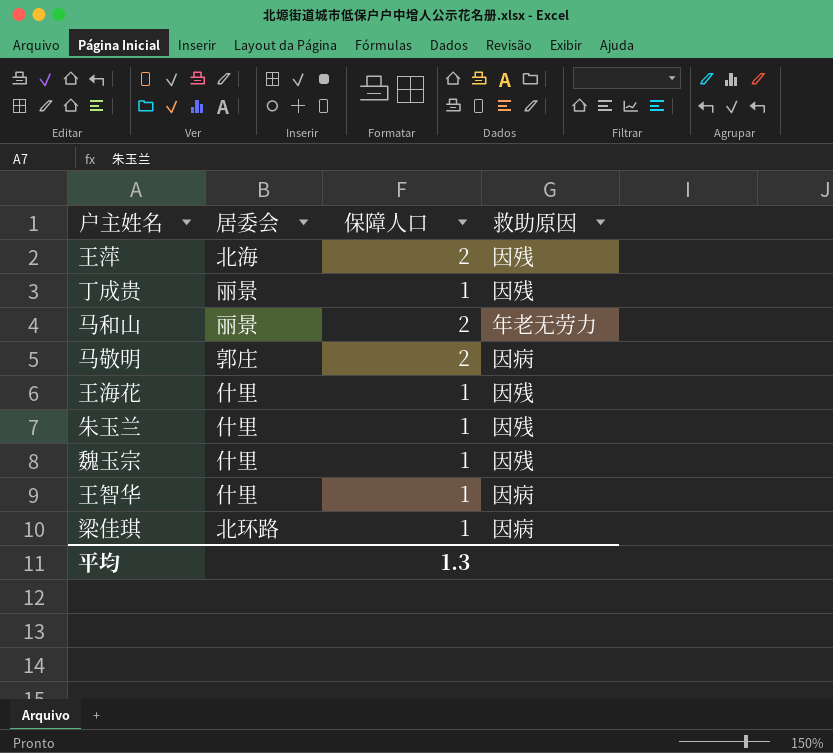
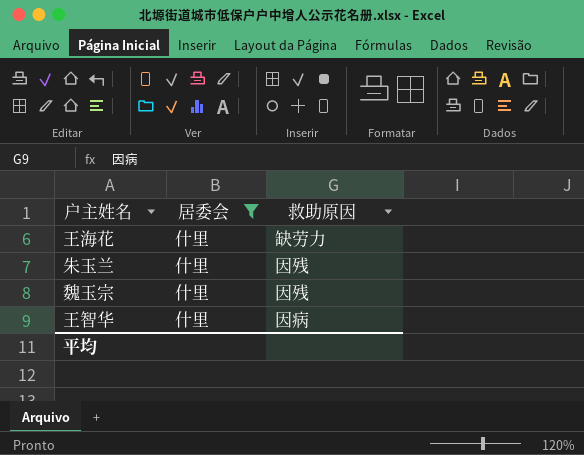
filter: none -> 居委会 = 什里
column 保障人口 | position: 3 -> none
王海花 | 救助原因: 因残 -> 缺劳力

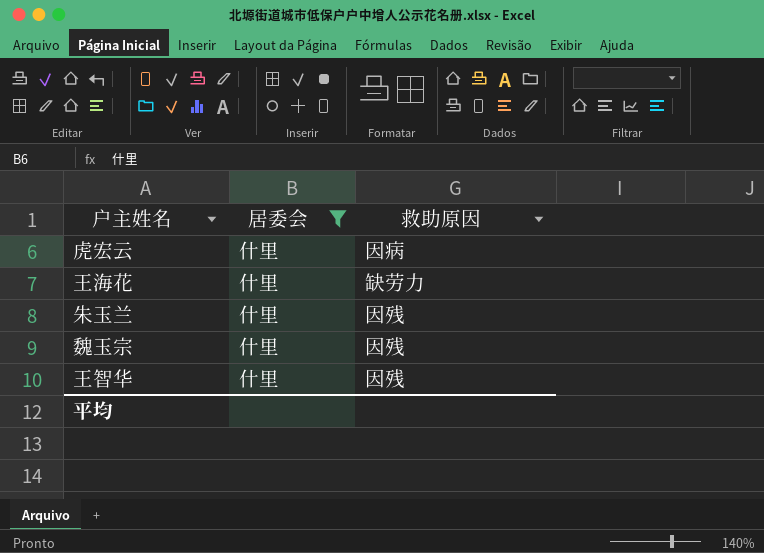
row 虎宏云: none -> 什里 | 因病
王智华 | 救助原因: 因病 -> 因残

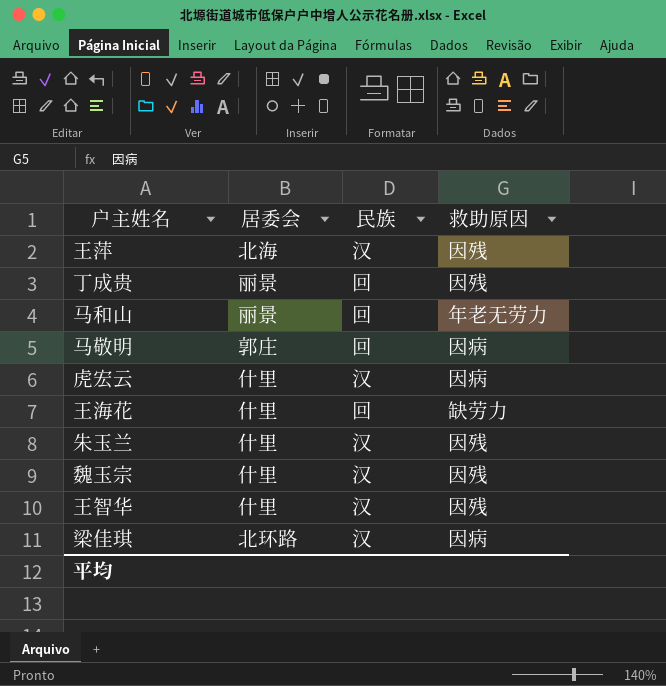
filter: 居委会 = 什里 -> none
column 民族 | position: none -> 3

